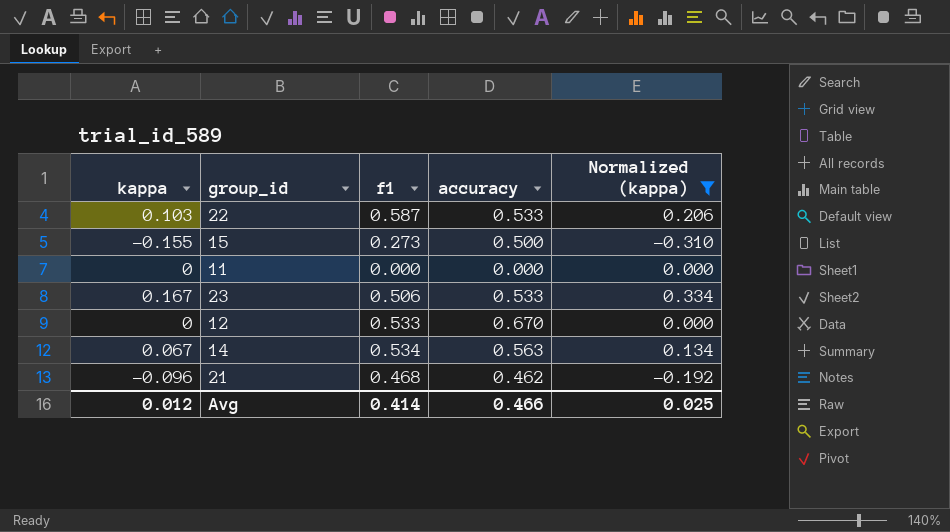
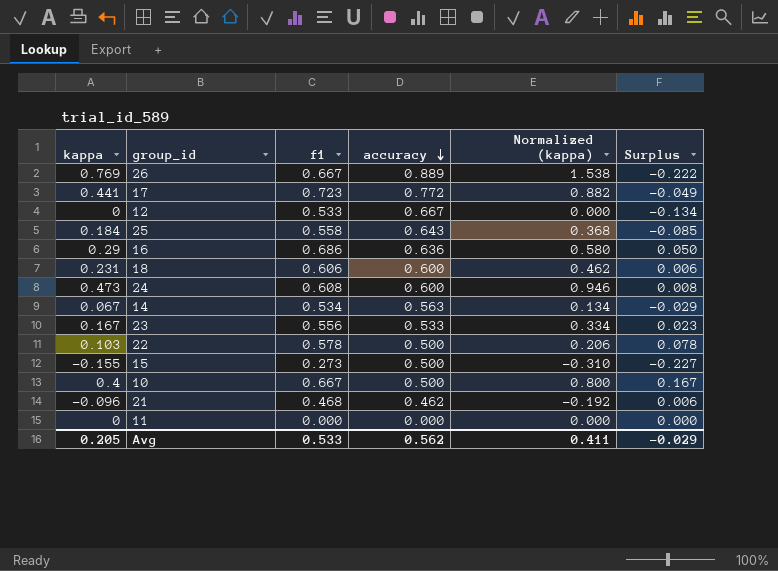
filter: Normalized (kappa) <= 0.334 -> none
row order: none -> accuracy descending
column Surplus | formula: none -> [f1] - [accuracy]
12 | accuracy: 0.670 -> 0.667
23 | f1: 0.506 -> 0.556
22 | f1: 0.587 -> 0.578
22 | accuracy: 0.533 -> 0.500
Avg | kappa: 0.012 -> 0.205
Avg | f1: 0.414 -> 0.533
Avg | accuracy: 0.466 -> 0.562
Avg | Normalized (kappa): 0.025 -> 0.411

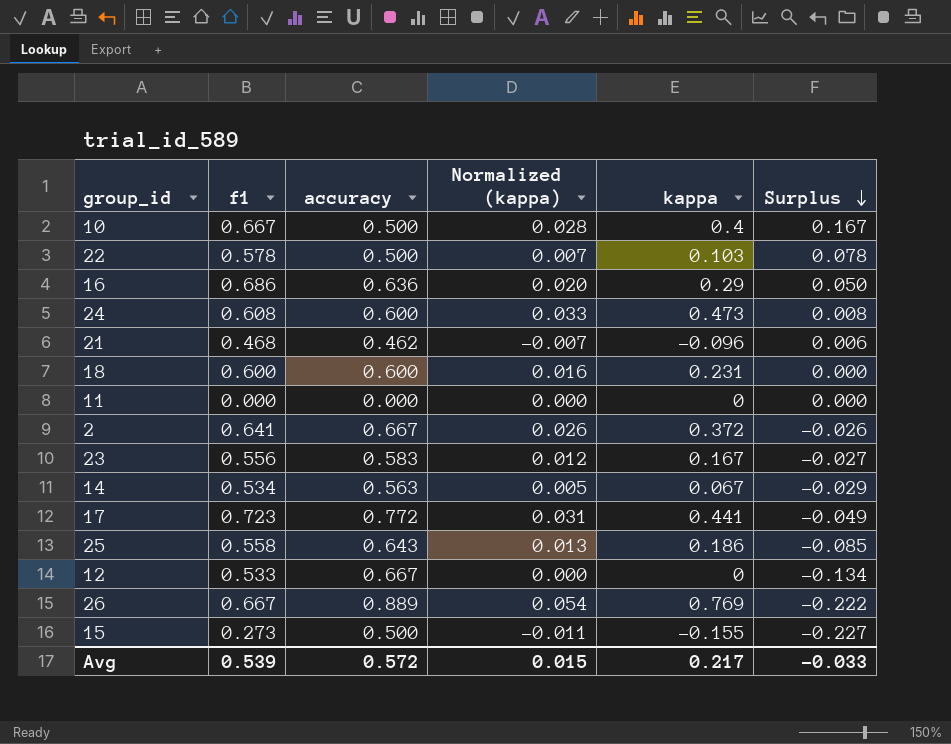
row order: accuracy descending -> Surplus descending
column Normalized (kappa) | formula: [kappa] * 2 -> [kappa] * 0.07
column kappa | position: 1 -> 5
18 | f1: 0.606 -> 0.600
18 | Surplus: 0.006 -> 0.000
row 2: none -> 0.641 | 0.667 | 0.026 | 0.372 | -0.026
23 | accuracy: 0.533 -> 0.583
23 | Surplus: 0.023 -> -0.027
25 | kappa: 0.184 -> 0.186
Avg | f1: 0.533 -> 0.539
Avg | accuracy: 0.562 -> 0.572
Avg | Normalized (kappa): 0.411 -> 0.015
Avg | kappa: 0.205 -> 0.217
Avg | Surplus: -0.029 -> -0.033

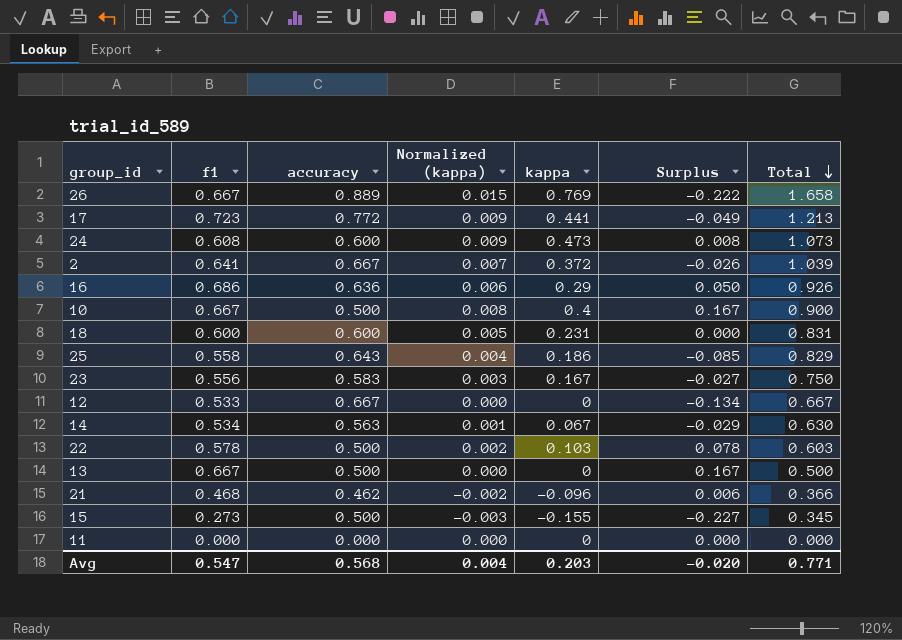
row order: Surplus descending -> Total descending
column Normalized (kappa) | formula: [kappa] * 0.07 -> [kappa] * 0.02
column Total | formula: none -> [accuracy] + [kappa]
row 13: none -> 0.667 | 0.500 | 0.000 | 0 | 0.167 | 0.500
Avg | f1: 0.539 -> 0.547
Avg | accuracy: 0.572 -> 0.568
Avg | Normalized (kappa): 0.015 -> 0.004
Avg | kappa: 0.217 -> 0.203
Avg | Surplus: -0.033 -> -0.020

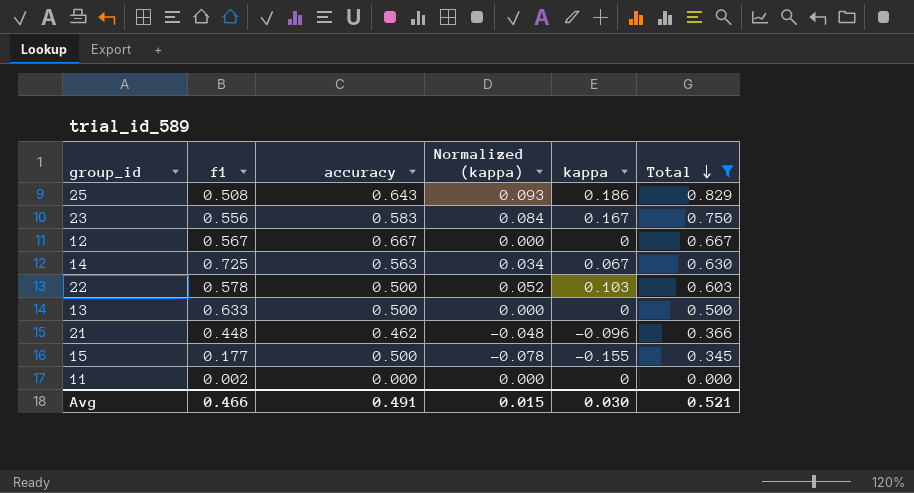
filter: none -> Total <= 0.829
column Surplus | formula: [f1] - [accuracy] -> none
column Normalized (kappa) | formula: [kappa] * 0.02 -> [kappa] * 0.5
25 | f1: 0.558 -> 0.508
12 | f1: 0.533 -> 0.567
14 | f1: 0.534 -> 0.725
13 | f1: 0.667 -> 0.633
21 | f1: 0.468 -> 0.448
15 | f1: 0.273 -> 0.177
11 | f1: 0.000 -> 0.002
Avg | f1: 0.547 -> 0.466
Avg | accuracy: 0.568 -> 0.491
Avg | Normalized (kappa): 0.004 -> 0.015
Avg | kappa: 0.203 -> 0.030
Avg | Total: 0.771 -> 0.521

